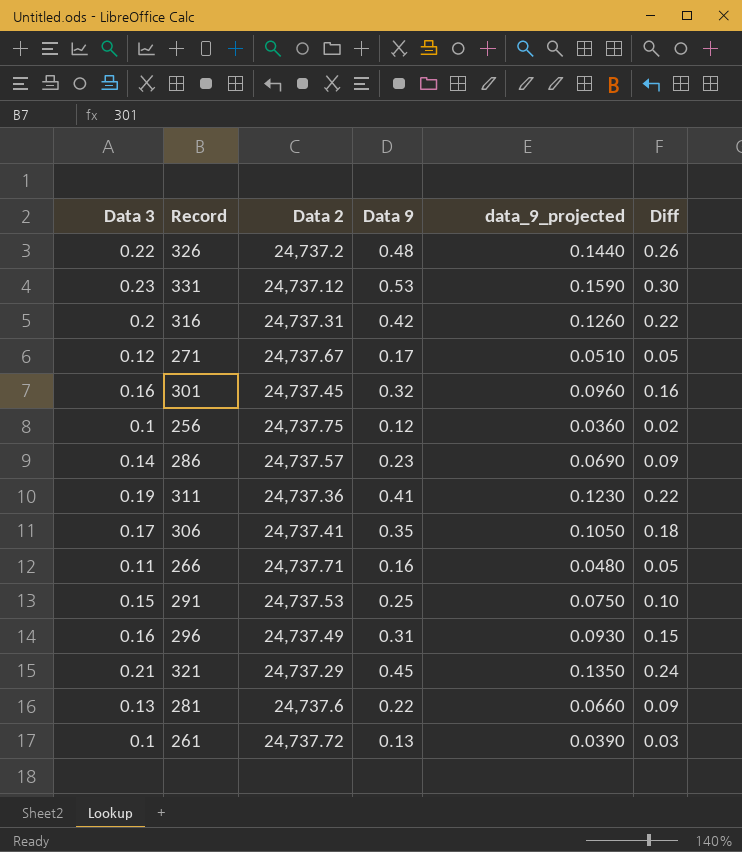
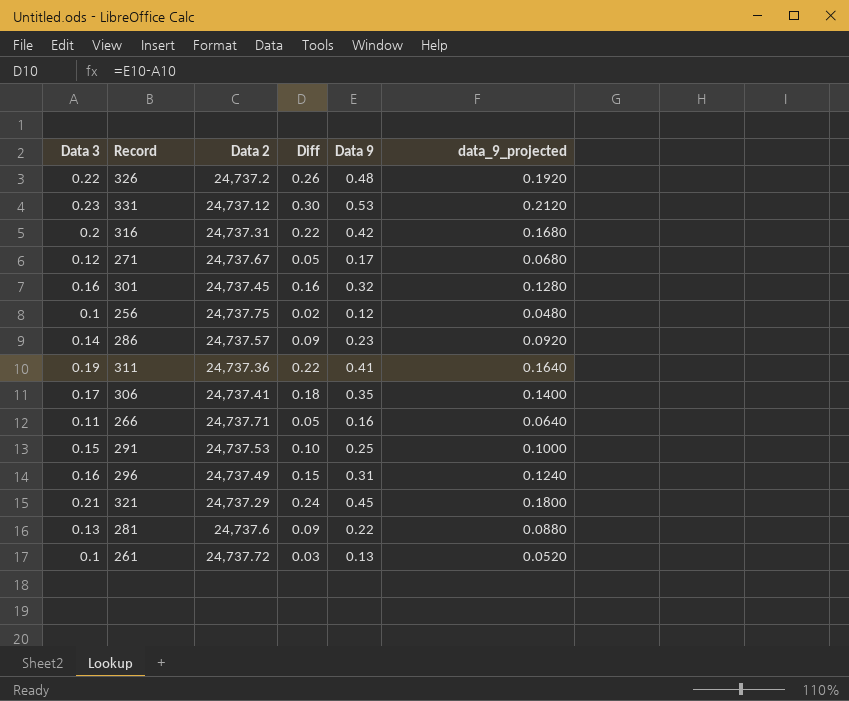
column Diff | position: 6 -> 4
column data_9_projected | formula: [Data 9] * 0.3 -> [Data 9] * 0.4

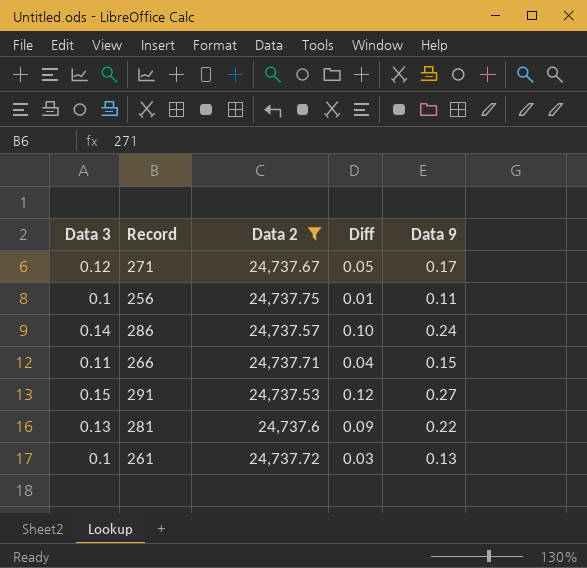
filter: none -> Data 2 >= 24,737.53
column data_9_projected | formula: [Data 9] * 0.4 -> none
256 | Diff: 0.02 -> 0.01
256 | Data 9: 0.12 -> 0.11
286 | Diff: 0.09 -> 0.10
286 | Data 9: 0.23 -> 0.24
266 | Diff: 0.05 -> 0.04
266 | Data 9: 0.16 -> 0.15
291 | Diff: 0.10 -> 0.12
291 | Data 9: 0.25 -> 0.27

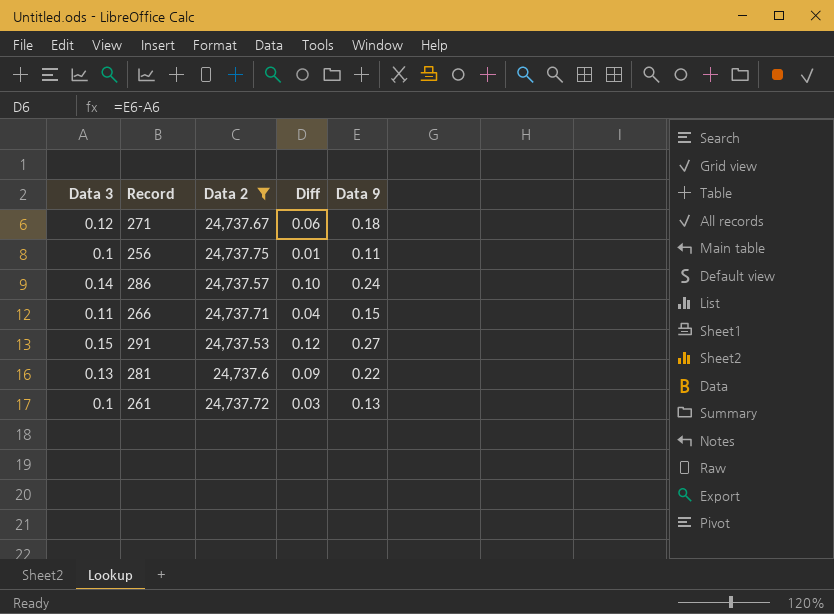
271 | Diff: 0.05 -> 0.06
271 | Data 9: 0.17 -> 0.18

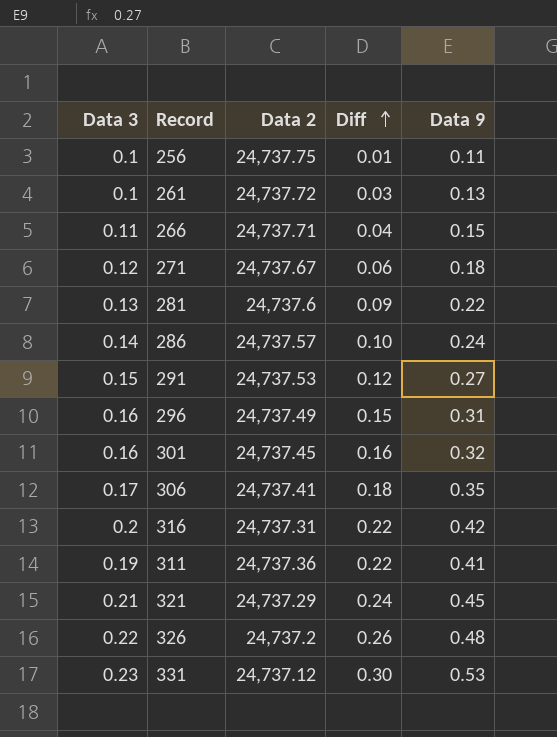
filter: Data 2 >= 24,737.53 -> none
row order: none -> Diff ascending

